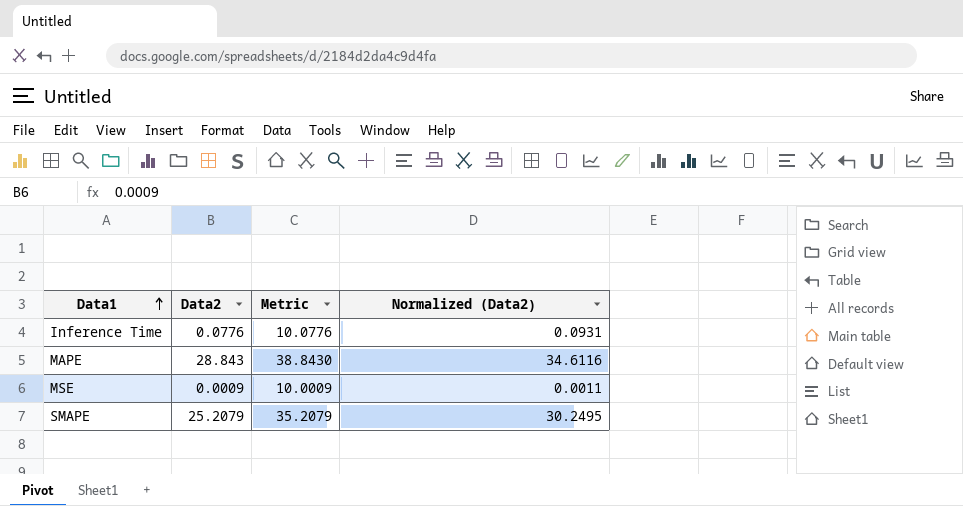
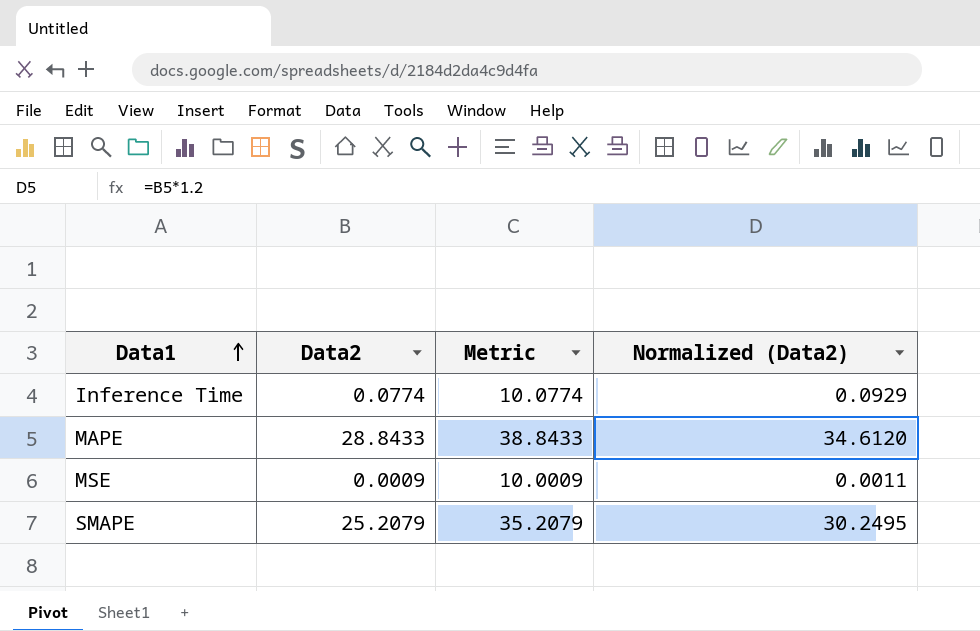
Inference Time | Data2: 0.0776 -> 0.0774
Inference Time | Metric: 10.0776 -> 10.0774
Inference Time | Normalized (Data2): 0.0931 -> 0.0929
MAPE | Data2: 28.843 -> 28.8433
MAPE | Metric: 38.8430 -> 38.8433
MAPE | Normalized (Data2): 34.6116 -> 34.6120

